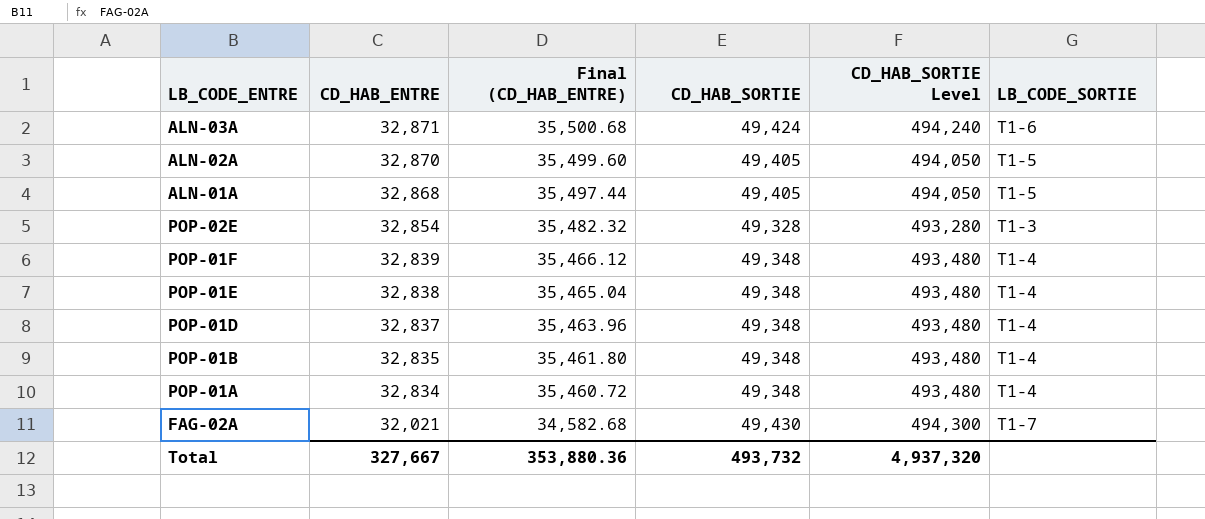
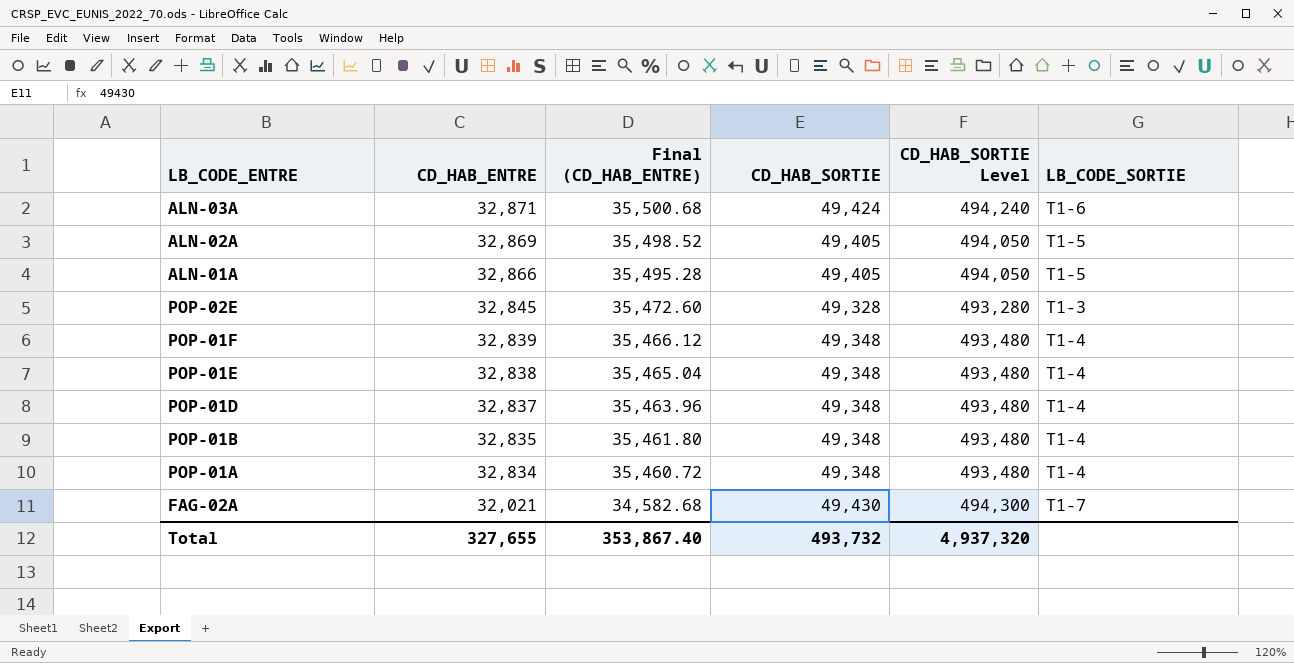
ALN-02A | CD_HAB_ENTRE: 32,870 -> 32,869
ALN-02A | Final (CD_HAB_ENTRE): 35,499.60 -> 35,498.52
ALN-01A | CD_HAB_ENTRE: 32,868 -> 32,866
ALN-01A | Final (CD_HAB_ENTRE): 35,497.44 -> 35,495.28
POP-02E | CD_HAB_ENTRE: 32,854 -> 32,845
POP-02E | Final (CD_HAB_ENTRE): 35,482.32 -> 35,472.60
Total | CD_HAB_ENTRE: 327,667 -> 327,655
Total | Final (CD_HAB_ENTRE): 353,880.36 -> 353,867.40

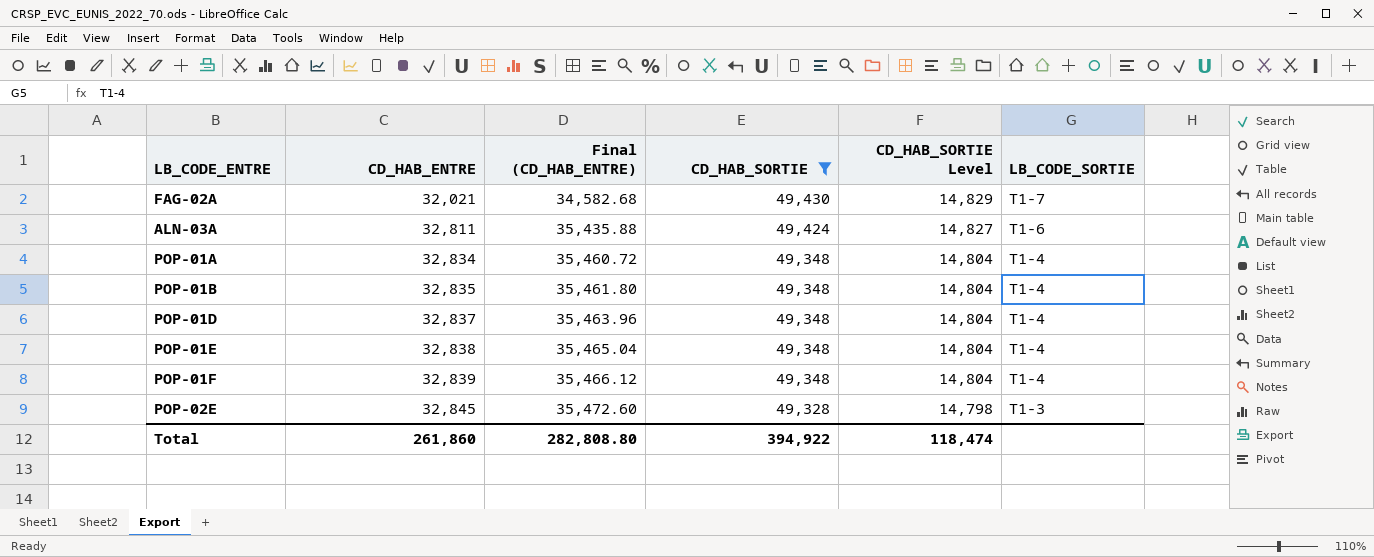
filter: none -> CD_HAB_SORTIE != 49,405
row order: CD_HAB_ENTRE descending -> CD_HAB_ENTRE ascending
column CD_HAB_SORTIE Level | formula: [CD_HAB_SORTIE] * 10 -> [CD_HAB_SORTIE] * 0.3
ALN-03A | CD_HAB_ENTRE: 32,871 -> 32,811
ALN-03A | Final (CD_HAB_ENTRE): 35,500.68 -> 35,435.88
Total | CD_HAB_ENTRE: 327,655 -> 261,860
Total | Final (CD_HAB_ENTRE): 353,867.40 -> 282,808.80
Total | CD_HAB_SORTIE: 493,732 -> 394,922
Total | CD_HAB_SORTIE Level: 4,937,320 -> 118,474

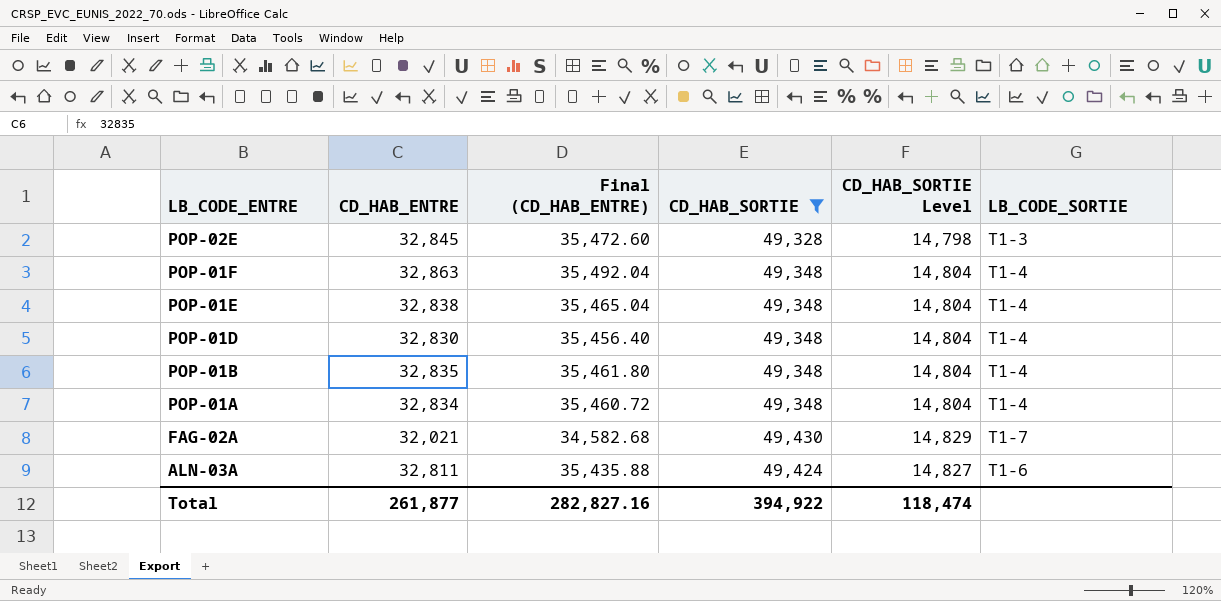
row order: CD_HAB_ENTRE ascending -> LB_CODE_ENTRE descending
POP-01F | CD_HAB_ENTRE: 32,839 -> 32,863
POP-01F | Final (CD_HAB_ENTRE): 35,466.12 -> 35,492.04
POP-01D | CD_HAB_ENTRE: 32,837 -> 32,830
POP-01D | Final (CD_HAB_ENTRE): 35,463.96 -> 35,456.40
Total | CD_HAB_ENTRE: 261,860 -> 261,877
Total | Final (CD_HAB_ENTRE): 282,808.80 -> 282,827.16

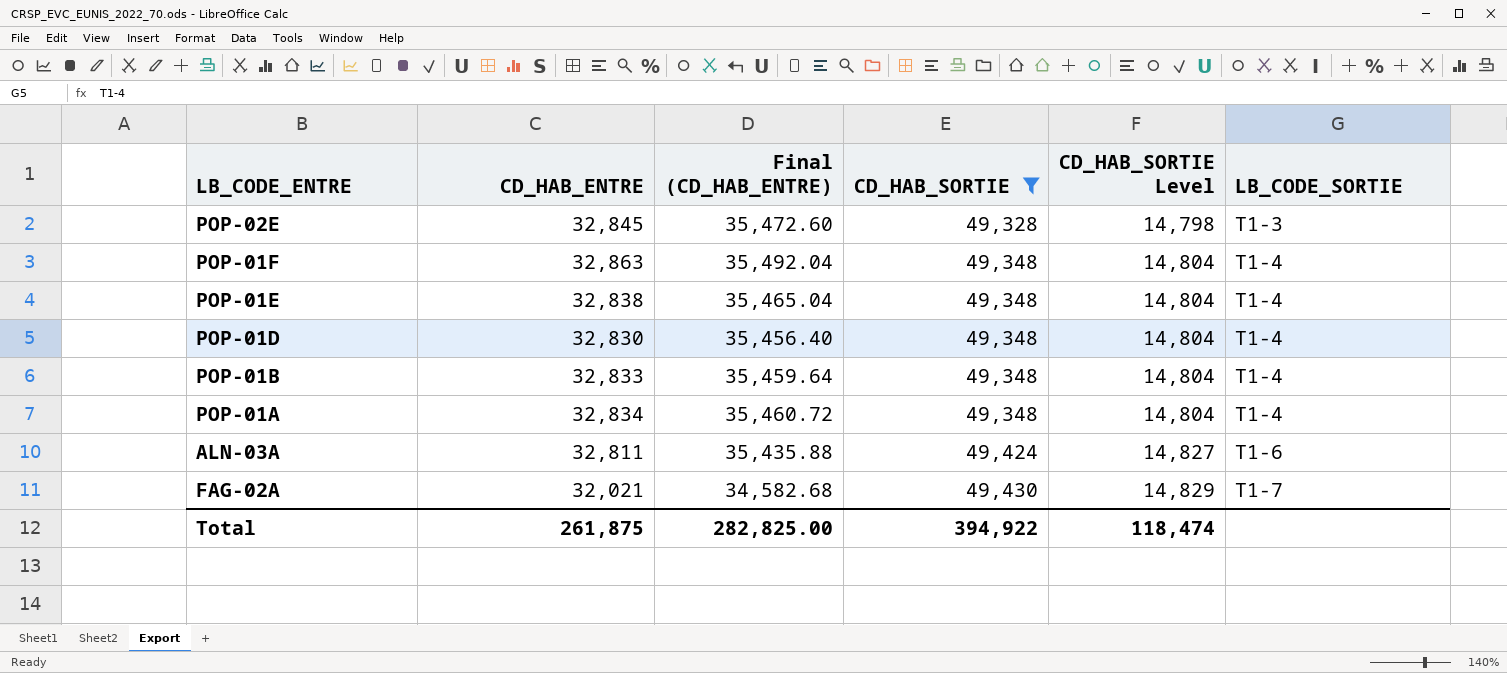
row order: LB_CODE_ENTRE descending -> CD_HAB_SORTIE ascending
POP-01B | CD_HAB_ENTRE: 32,835 -> 32,833
POP-01B | Final (CD_HAB_ENTRE): 35,461.80 -> 35,459.64
Total | CD_HAB_ENTRE: 261,877 -> 261,875
Total | Final (CD_HAB_ENTRE): 282,827.16 -> 282,825.00

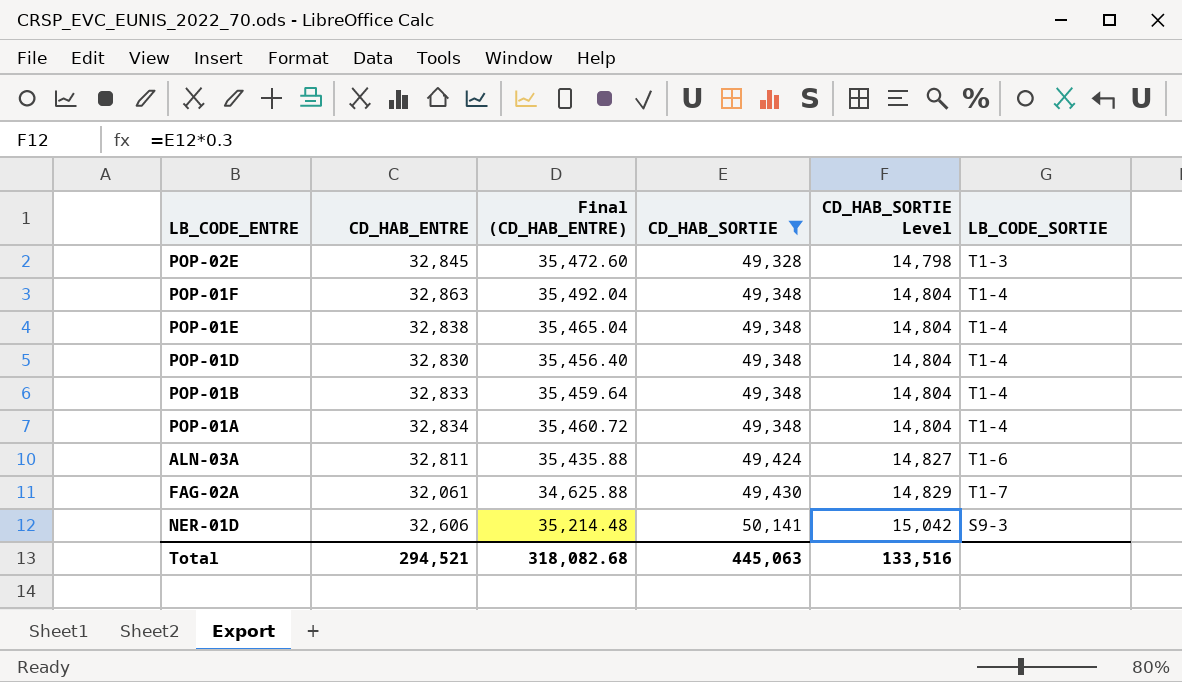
FAG-02A | CD_HAB_ENTRE: 32,021 -> 32,061
FAG-02A | Final (CD_HAB_ENTRE): 34,582.68 -> 34,625.88
row NER-01D: none -> 32,606 | 35,214.48 | 50,141 | 15,042 | S9-3
Total | CD_HAB_ENTRE: 261,875 -> 294,521
Total | Final (CD_HAB_ENTRE): 282,825.00 -> 318,082.68
Total | CD_HAB_SORTIE: 394,922 -> 445,063
Total | CD_HAB_SORTIE Level: 118,474 -> 133,516

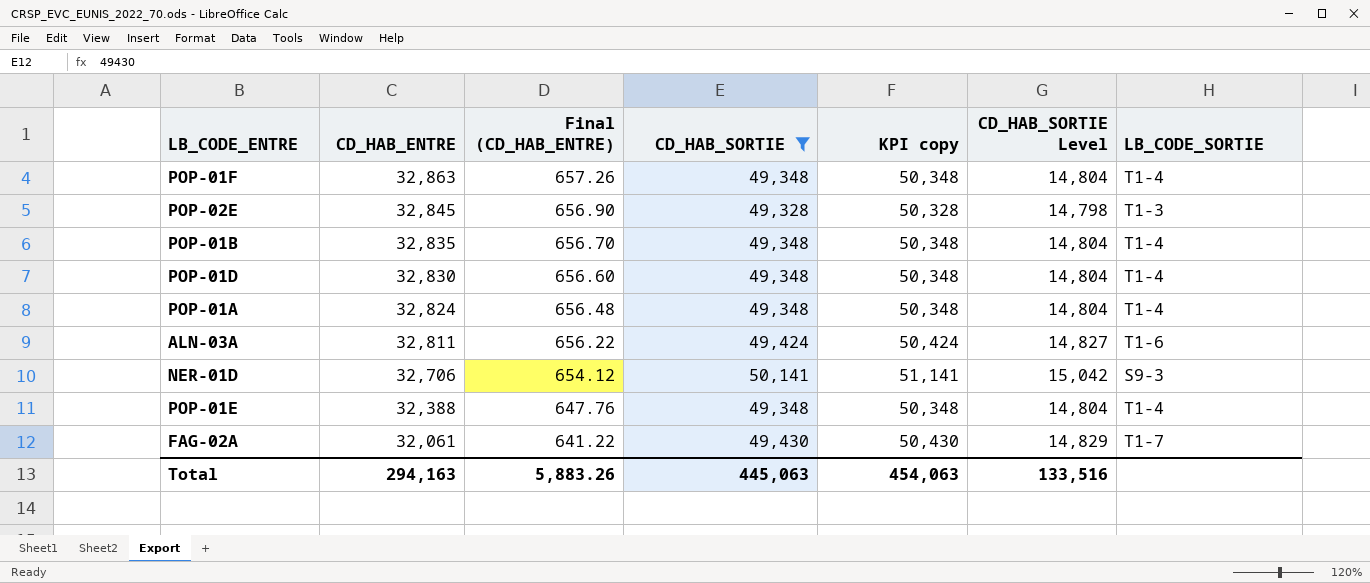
row order: CD_HAB_SORTIE ascending -> CD_HAB_ENTRE descending
column Final (CD_HAB_ENTRE) | formula: [CD_HAB_ENTRE] * 1.08 -> [CD_HAB_ENTRE] * 0.02
column KPI copy | formula: none -> [CD_HAB_SORTIE] + 1000
POP-01B | CD_HAB_ENTRE: 32,833 -> 32,835
POP-01A | CD_HAB_ENTRE: 32,834 -> 32,824
NER-01D | CD_HAB_ENTRE: 32,606 -> 32,706
POP-01E | CD_HAB_ENTRE: 32,838 -> 32,388
Total | CD_HAB_ENTRE: 294,521 -> 294,163
Total | Final (CD_HAB_ENTRE): 318,082.68 -> 5,883.26

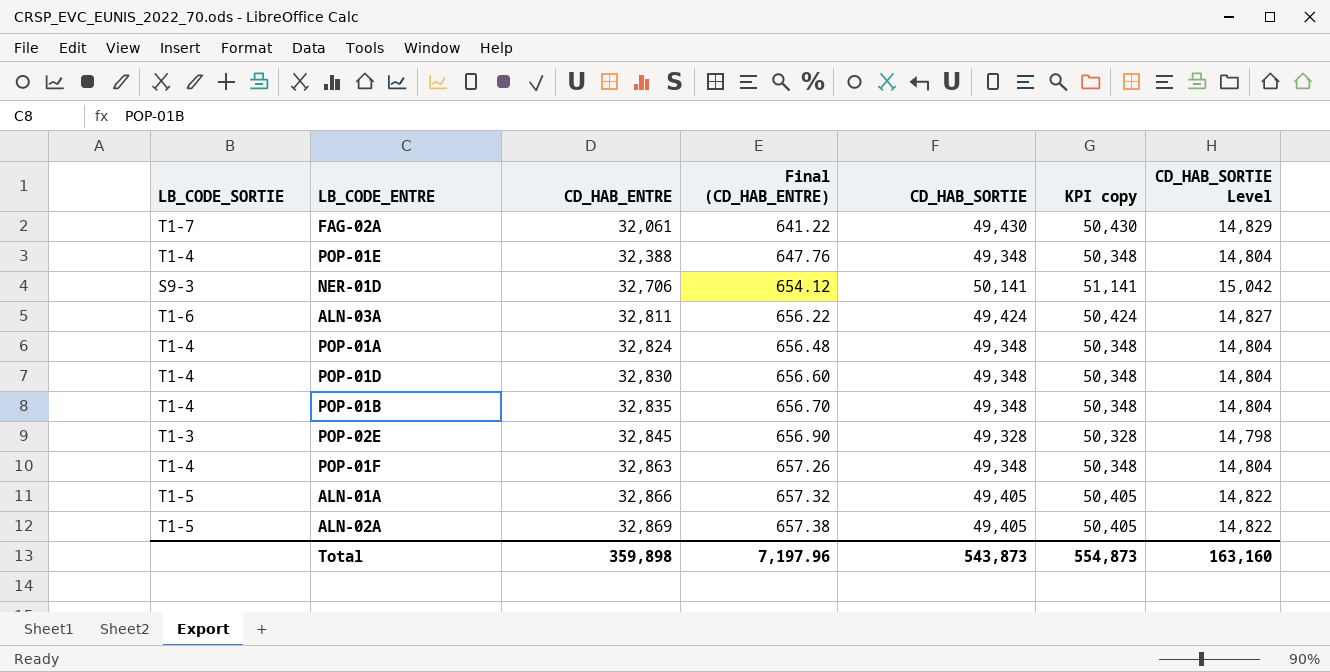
filter: CD_HAB_SORTIE != 49,405 -> none
row order: CD_HAB_ENTRE descending -> CD_HAB_ENTRE ascending
column LB_CODE_SORTIE | position: 7 -> 1
Total | CD_HAB_ENTRE: 294,163 -> 359,898
Total | Final (CD_HAB_ENTRE): 5,883.26 -> 7,197.96
Total | CD_HAB_SORTIE: 445,063 -> 543,873
Total | KPI copy: 454,063 -> 554,873
Total | CD_HAB_SORTIE Level: 133,516 -> 163,160

